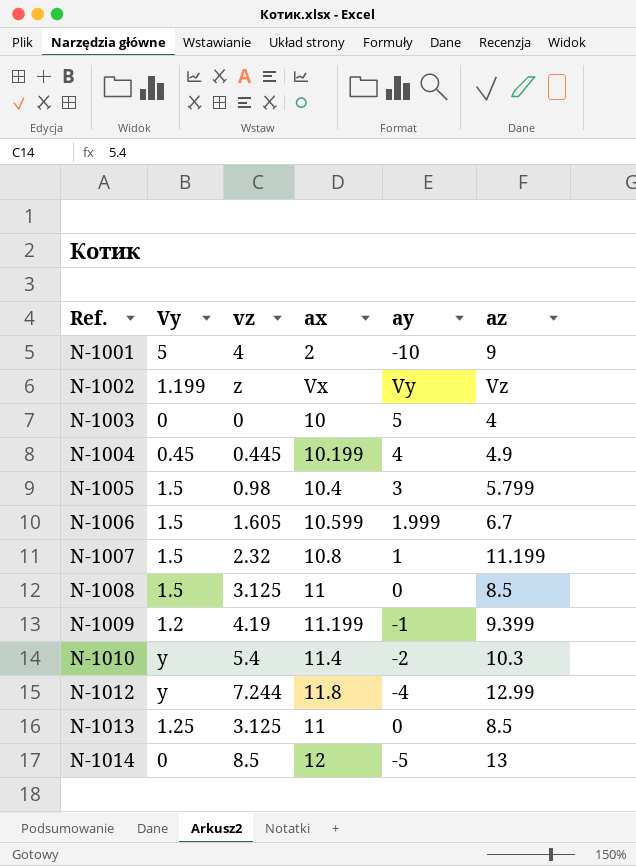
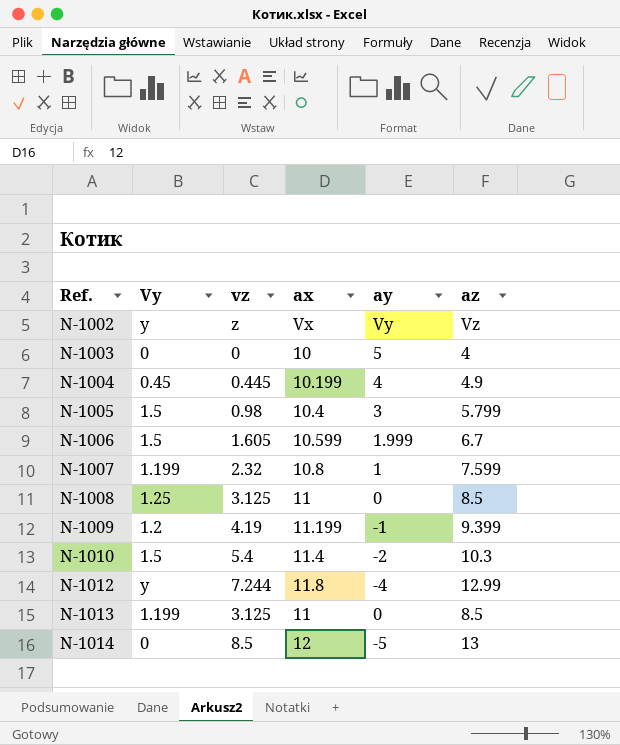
row N-1001: 5 | 4 | 2 | -10 | 9 -> none
N-1002 | Vy: 1.199 -> y
N-1007 | Vy: 1.5 -> 1.199
N-1007 | az: 11.199 -> 7.599
N-1008 | Vy: 1.5 -> 1.25
N-1010 | Vy: y -> 1.5
N-1013 | Vy: 1.25 -> 1.199

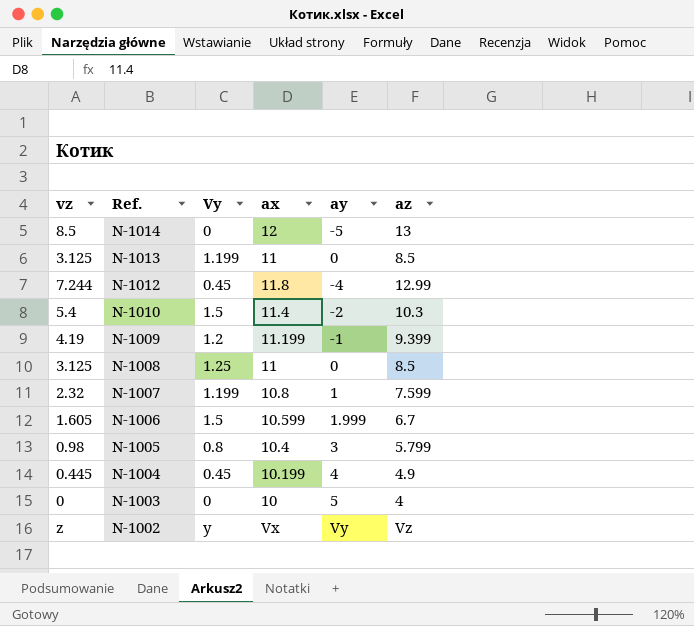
row order: Ref. ascending -> Ref. descending
column vz | position: 3 -> 1
N-1012 | Vy: y -> 0.45
N-1005 | Vy: 1.5 -> 0.8

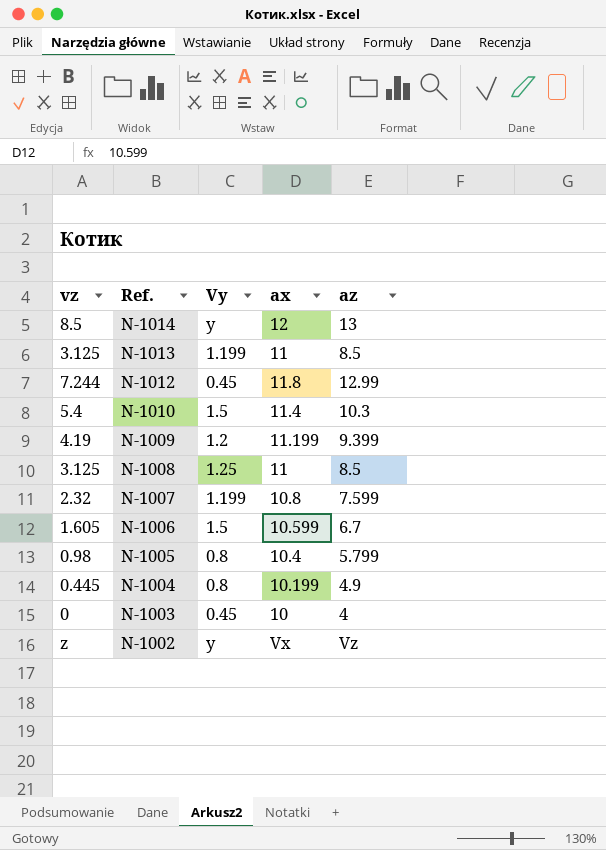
column ay | position: 5 -> none
N-1014 | Vy: 0 -> y
N-1004 | Vy: 0.45 -> 0.8
N-1003 | Vy: 0 -> 0.45

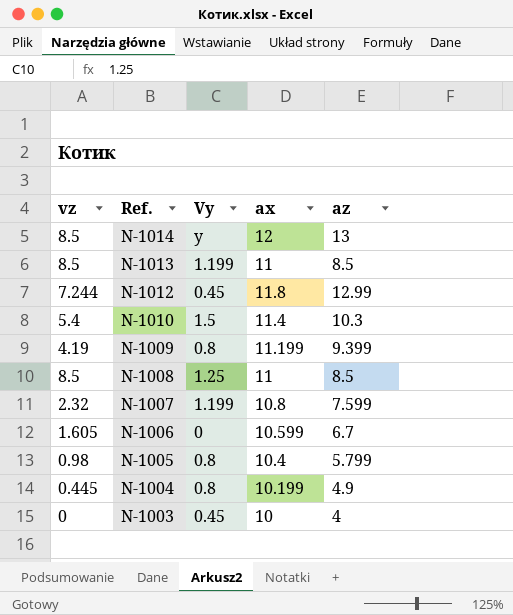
row N-1002: z | y | Vx | Vz -> none
N-1013 | vz: 3.125 -> 8.5
N-1009 | Vy: 1.2 -> 0.8
N-1008 | vz: 3.125 -> 8.5
N-1006 | Vy: 1.5 -> 0

